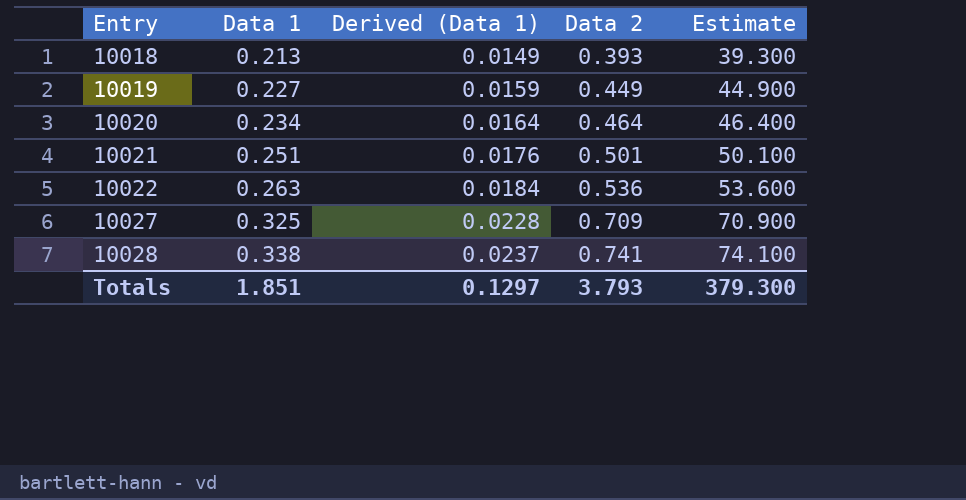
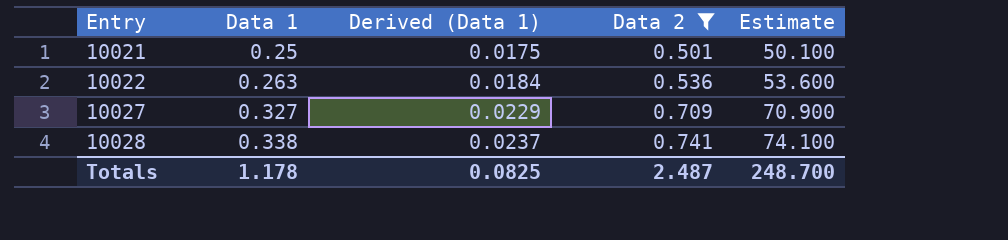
filter: none -> Data 2 >= 0.501
10021 | Data 1: 0.251 -> 0.25
10021 | Derived (Data 1): 0.0176 -> 0.0175
10027 | Data 1: 0.325 -> 0.327
10027 | Derived (Data 1): 0.0228 -> 0.0229
Totals | Data 1: 1.851 -> 1.178
Totals | Derived (Data 1): 0.1297 -> 0.0825
Totals | Data 2: 3.793 -> 2.487
Totals | Estimate: 379.300 -> 248.700

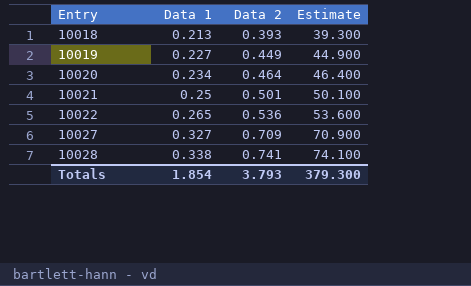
filter: Data 2 >= 0.501 -> none
column Derived (Data 1) | formula: [Data 1] * 0.07 -> none
10022 | Data 1: 0.263 -> 0.265
Totals | Data 1: 1.178 -> 1.854
Totals | Data 2: 2.487 -> 3.793
Totals | Estimate: 248.700 -> 379.300

